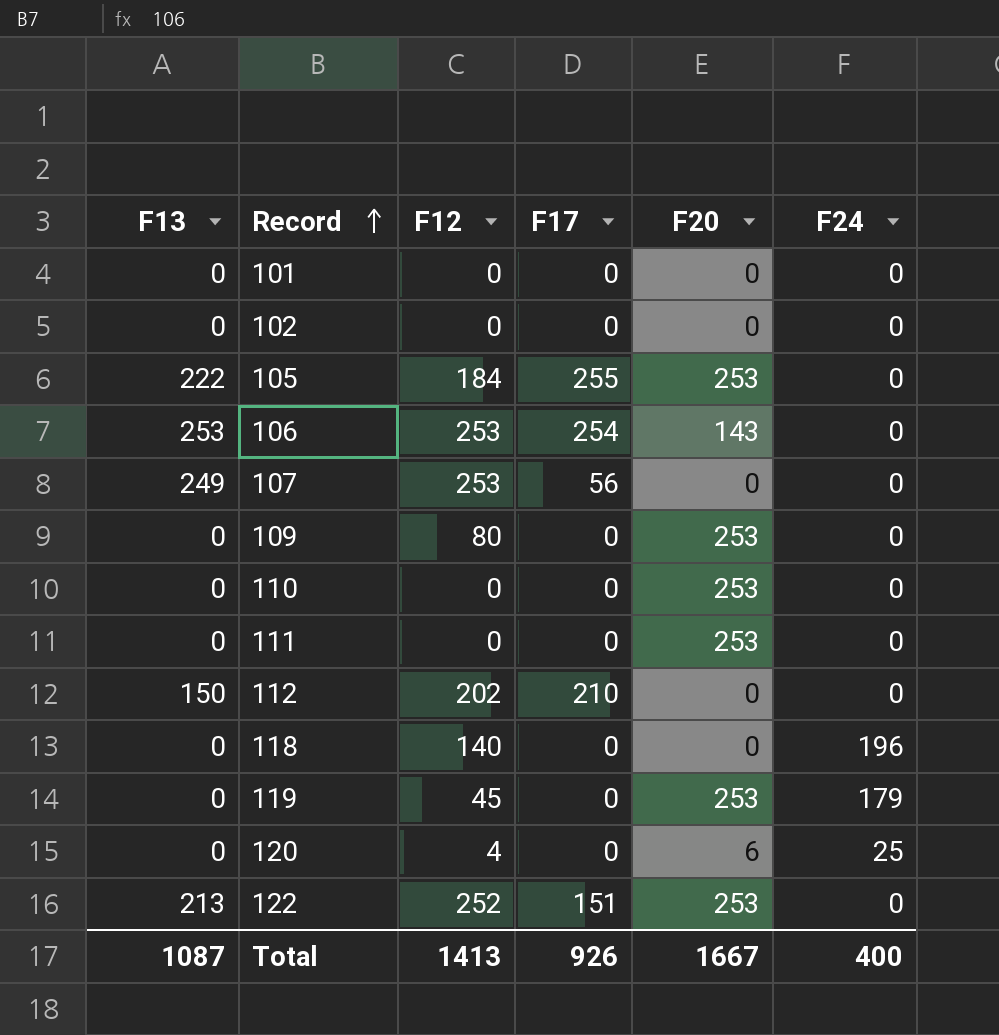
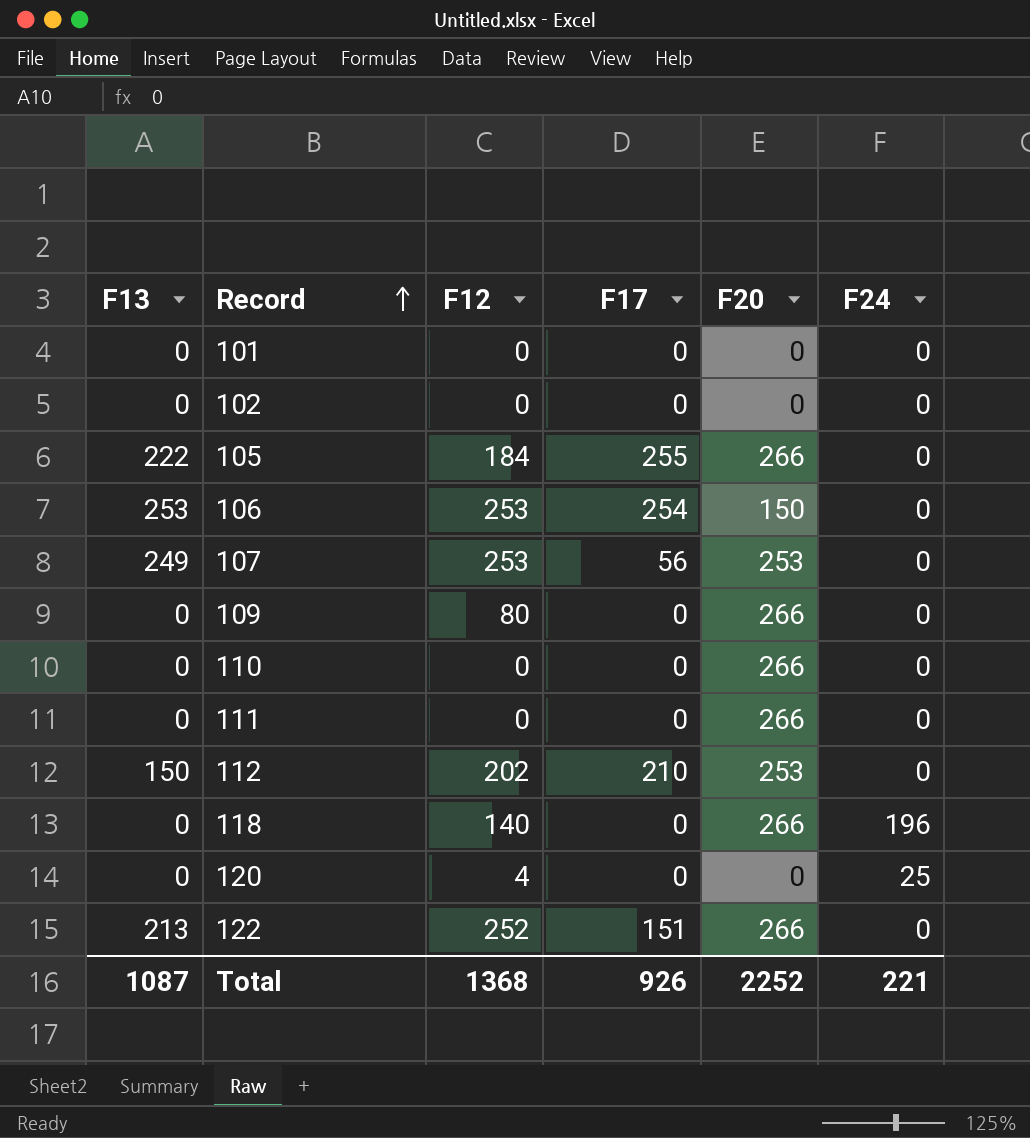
row 119: 0 | 45 | 0 | 253 | 179 -> none
105 | F20: 253 -> 266
106 | F20: 143 -> 150
107 | F20: 0 -> 253
109 | F20: 253 -> 266
110 | F20: 253 -> 266
111 | F20: 253 -> 266
112 | F20: 0 -> 253
118 | F20: 0 -> 266
120 | F20: 6 -> 0
122 | F20: 253 -> 266
Total | F12: 1413 -> 1368
Total | F20: 1667 -> 2252
Total | F24: 400 -> 221

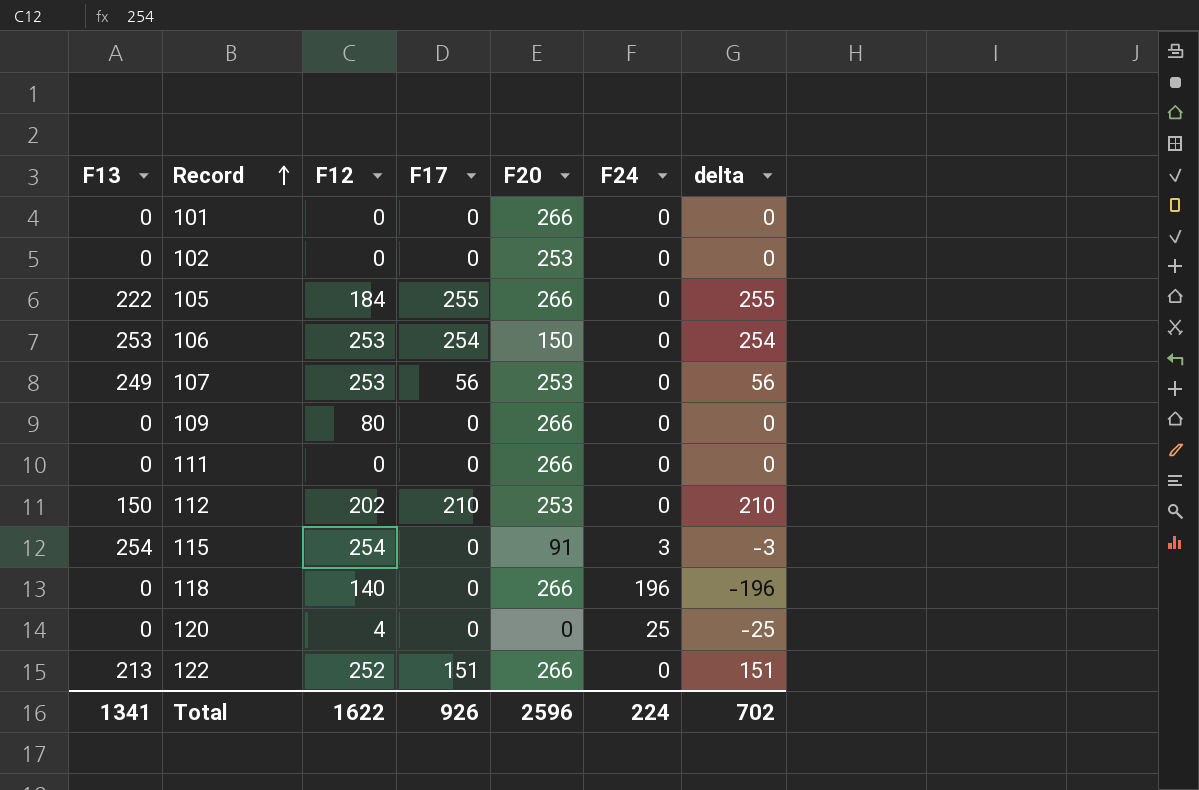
column delta | formula: none -> [F17] - [F24]
row 110: 0 | 0 | 0 | 266 | 0 -> none
101 | F20: 0 -> 266
102 | F20: 0 -> 253
row 115: none -> 254 | 254 | 0 | 91 | 3 | -3
Total | F13: 1087 -> 1341
Total | F12: 1368 -> 1622
Total | F20: 2252 -> 2596
Total | F24: 221 -> 224

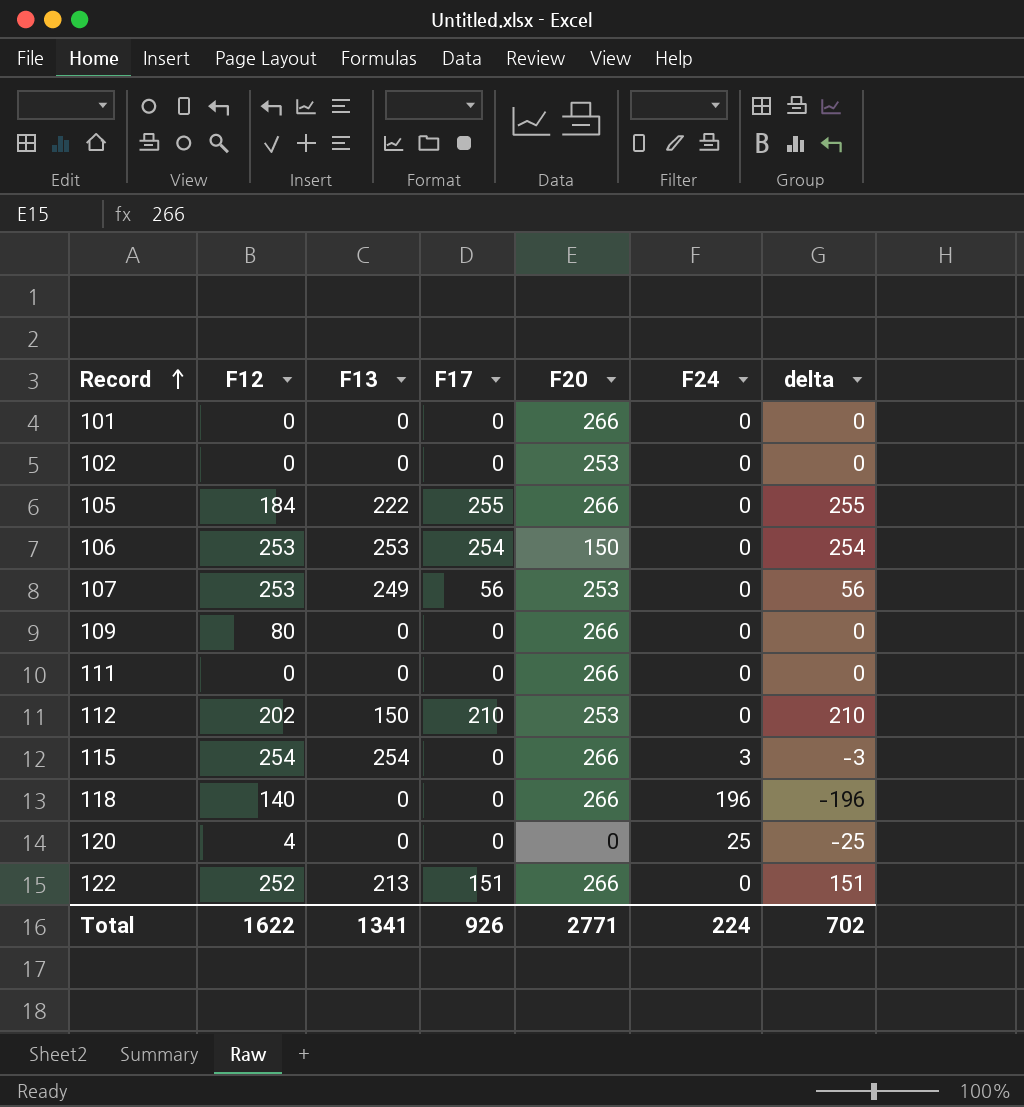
column F13 | position: 1 -> 3
115 | F20: 91 -> 266
Total | F20: 2596 -> 2771

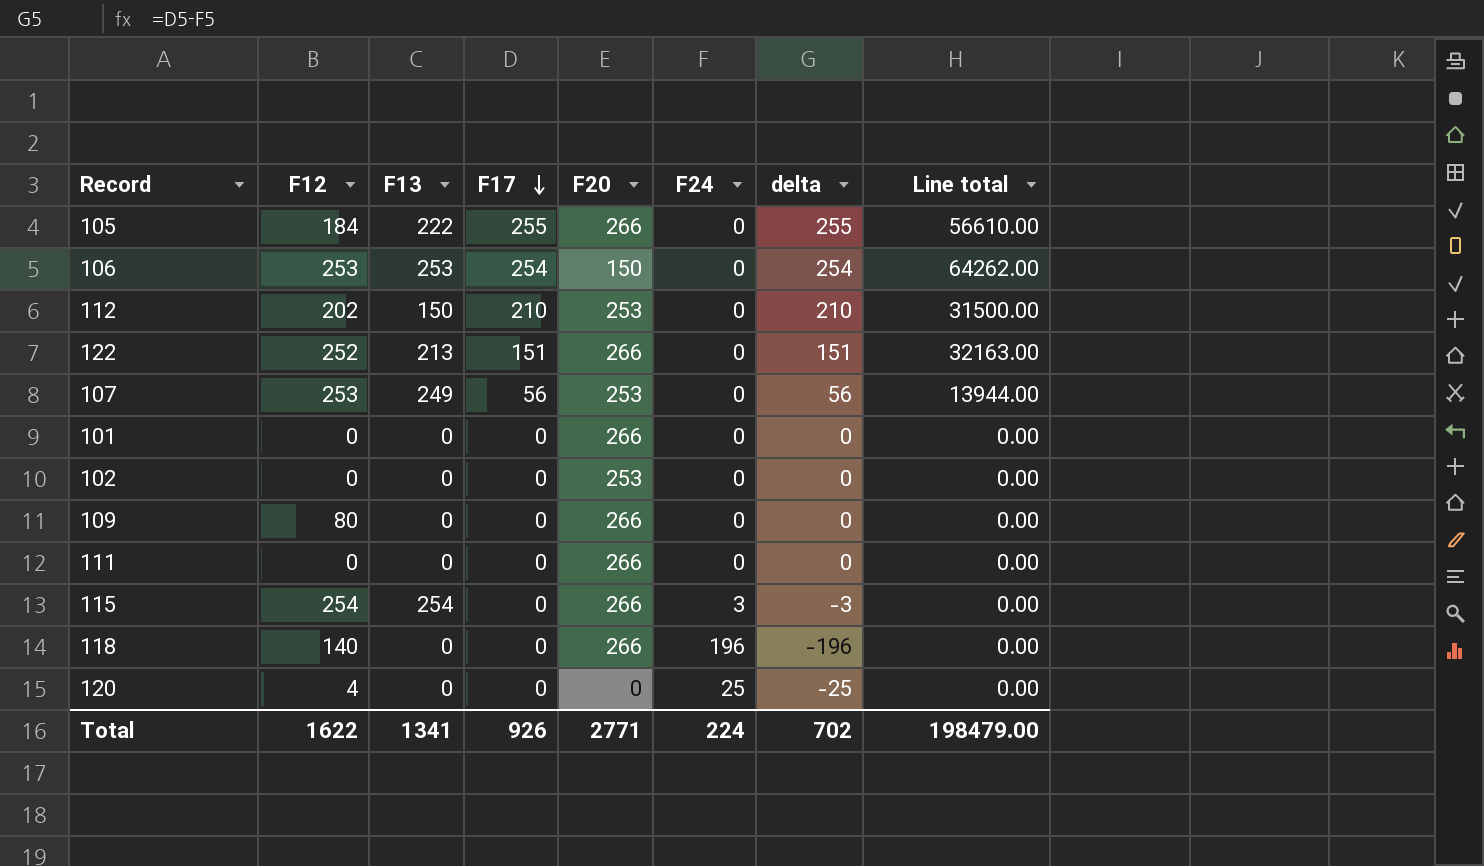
row order: Record ascending -> F17 descending
column Line total | formula: none -> [F13] * [F17]

